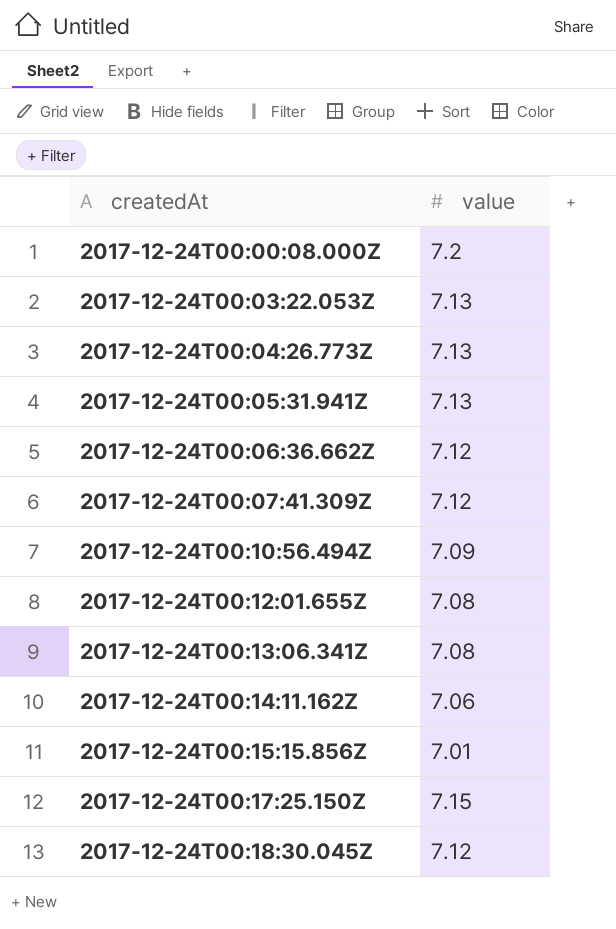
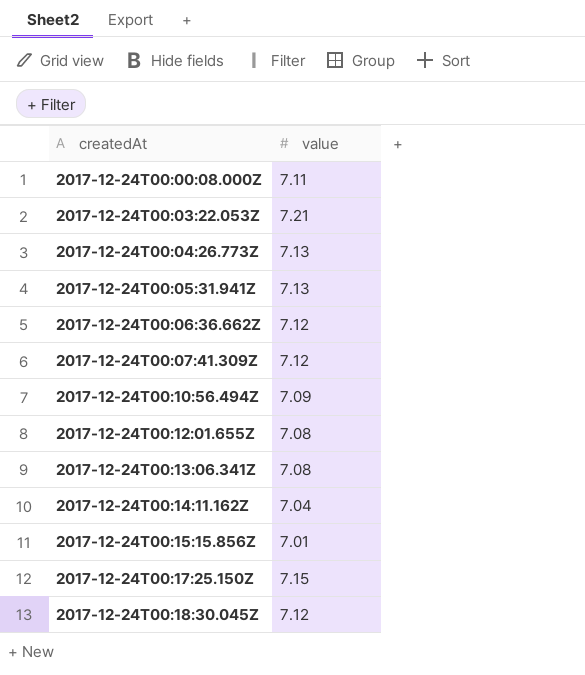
2017-12-24T00:00:08.000Z | value: 7.2 -> 7.11
2017-12-24T00:03:22.053Z | value: 7.13 -> 7.21
2017-12-24T00:14:11.162Z | value: 7.06 -> 7.04

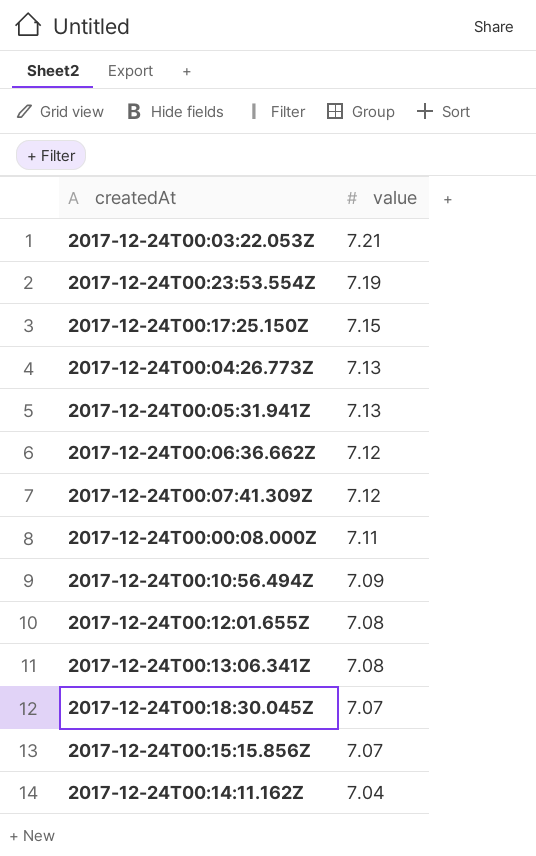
row order: createdAt ascending -> value descending
row 2017-12-24T00:23:53.554Z: none -> 7.19
2017-12-24T00:18:30.045Z | value: 7.12 -> 7.07
2017-12-24T00:15:15.856Z | value: 7.01 -> 7.07

